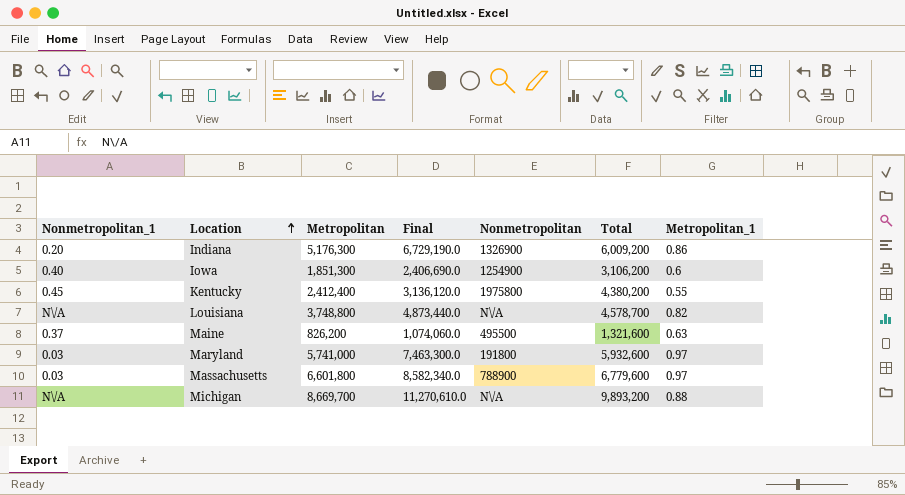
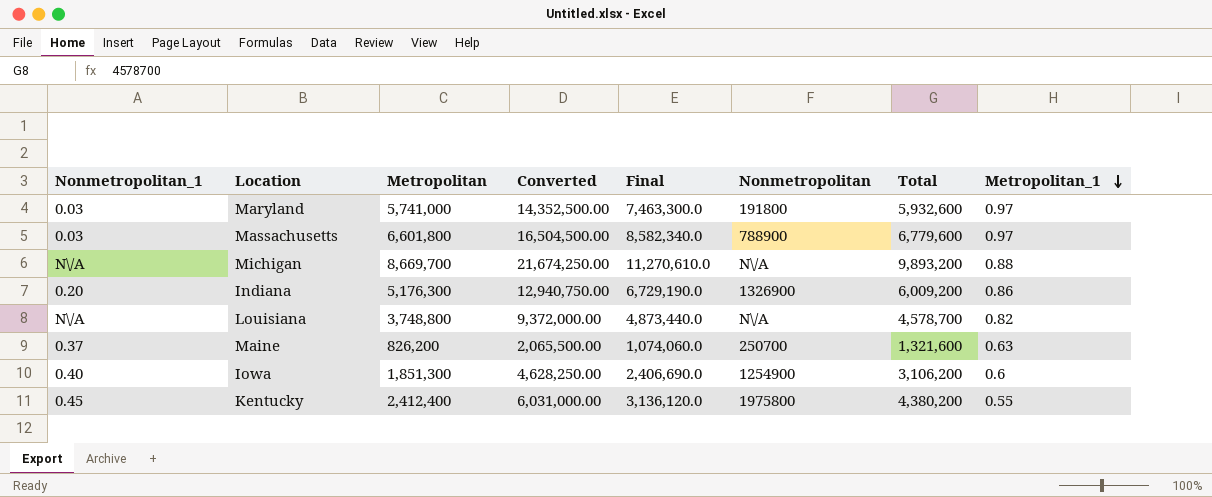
row order: Location ascending -> Metropolitan_1 descending
column Converted | formula: none -> [Metropolitan] * 2.5
Maine | Nonmetropolitan: 495500 -> 250700

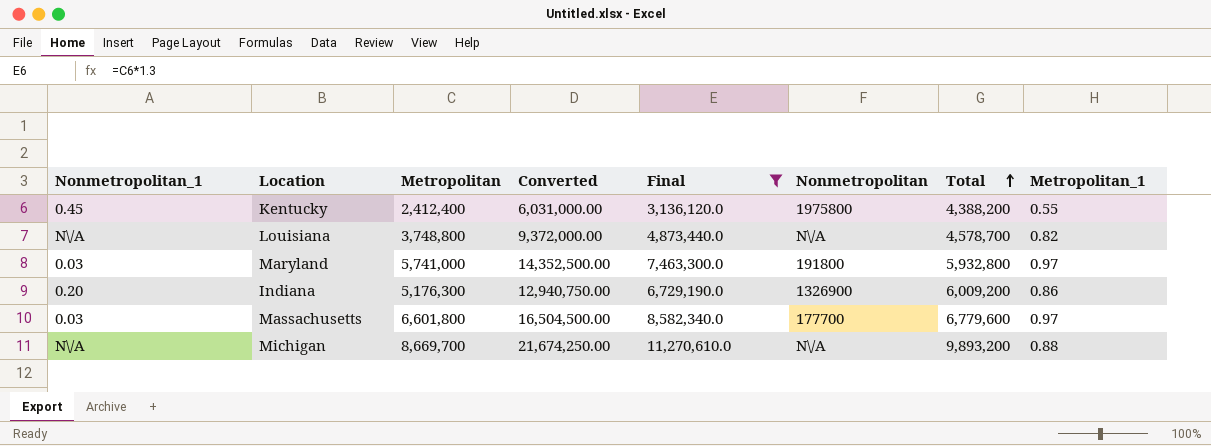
filter: none -> Final >= 3,136,120.0
row order: Metropolitan_1 descending -> Total ascending
Kentucky | Total: 4,380,200 -> 4,388,200
Maryland | Total: 5,932,600 -> 5,932,800
Massachusetts | Nonmetropolitan: 788900 -> 177700

